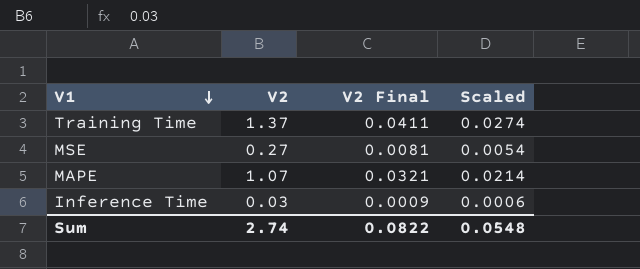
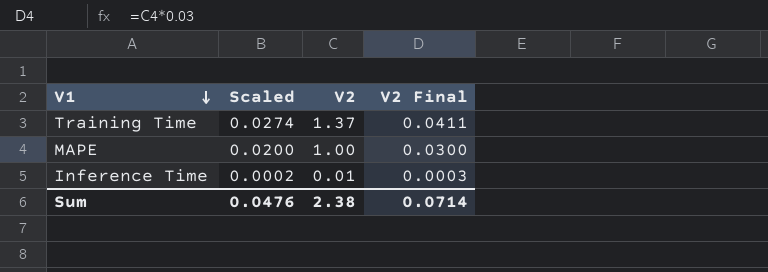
column Scaled | position: 4 -> 2
row MSE: 0.27 | 0.0081 | 0.0054 -> none
MAPE | Scaled: 0.0214 -> 0.0200
MAPE | V2: 1.07 -> 1.00
MAPE | V2 Final: 0.0321 -> 0.0300
Inference Time | Scaled: 0.0006 -> 0.0002
Inference Time | V2: 0.03 -> 0.01
Inference Time | V2 Final: 0.0009 -> 0.0003
Sum | Scaled: 0.0548 -> 0.0476
Sum | V2: 2.74 -> 2.38
Sum | V2 Final: 0.0822 -> 0.0714

